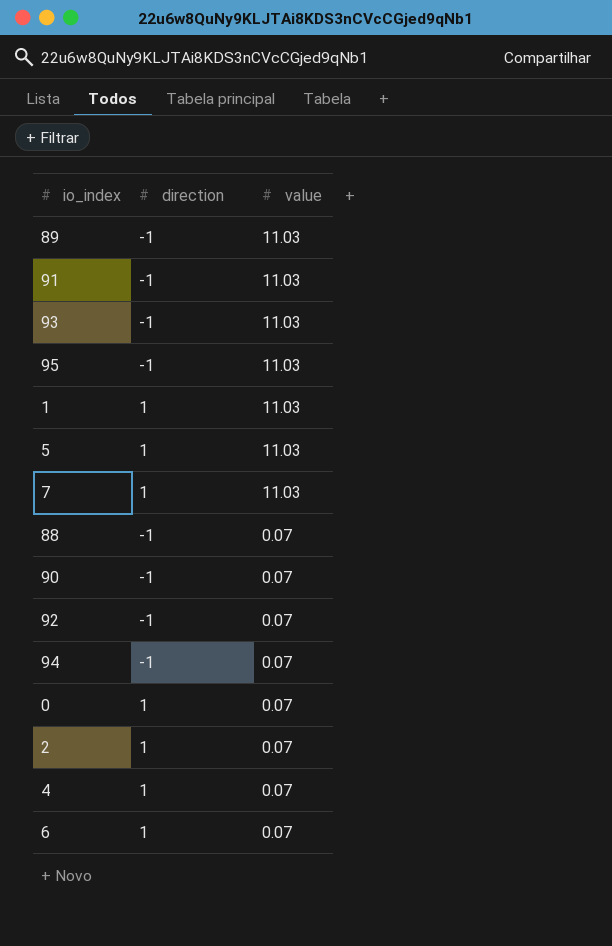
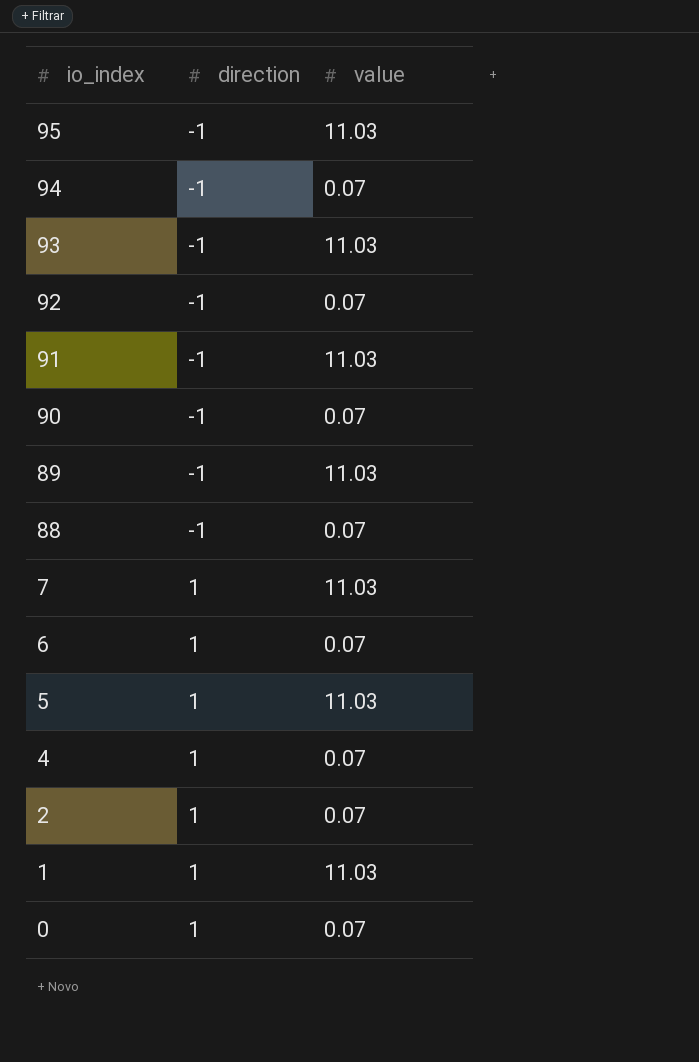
row order: value descending -> io_index descending

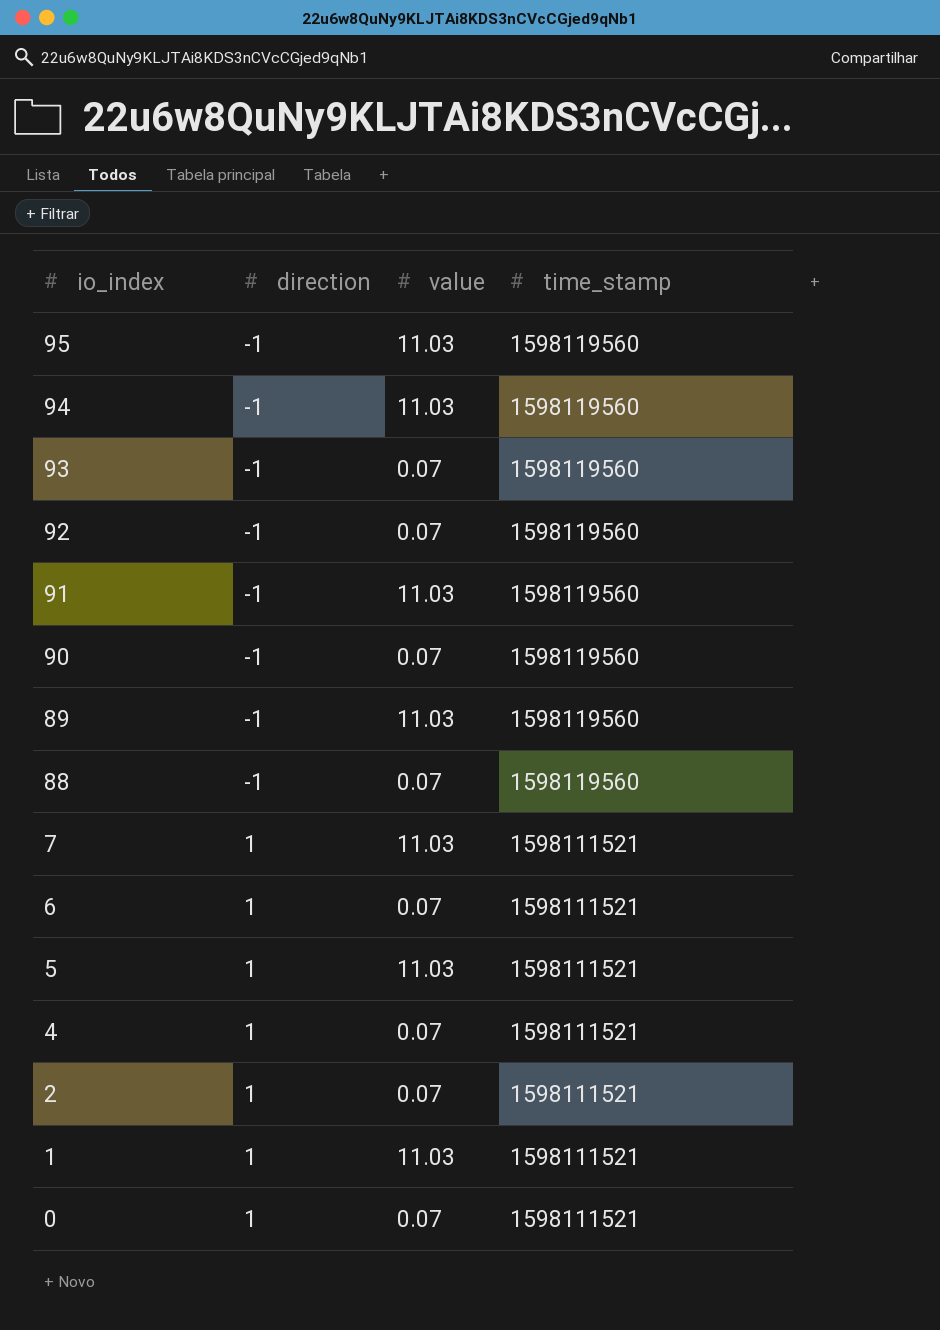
column time_stamp | position: none -> 4
94 | value: 0.07 -> 11.03
93 | value: 11.03 -> 0.07

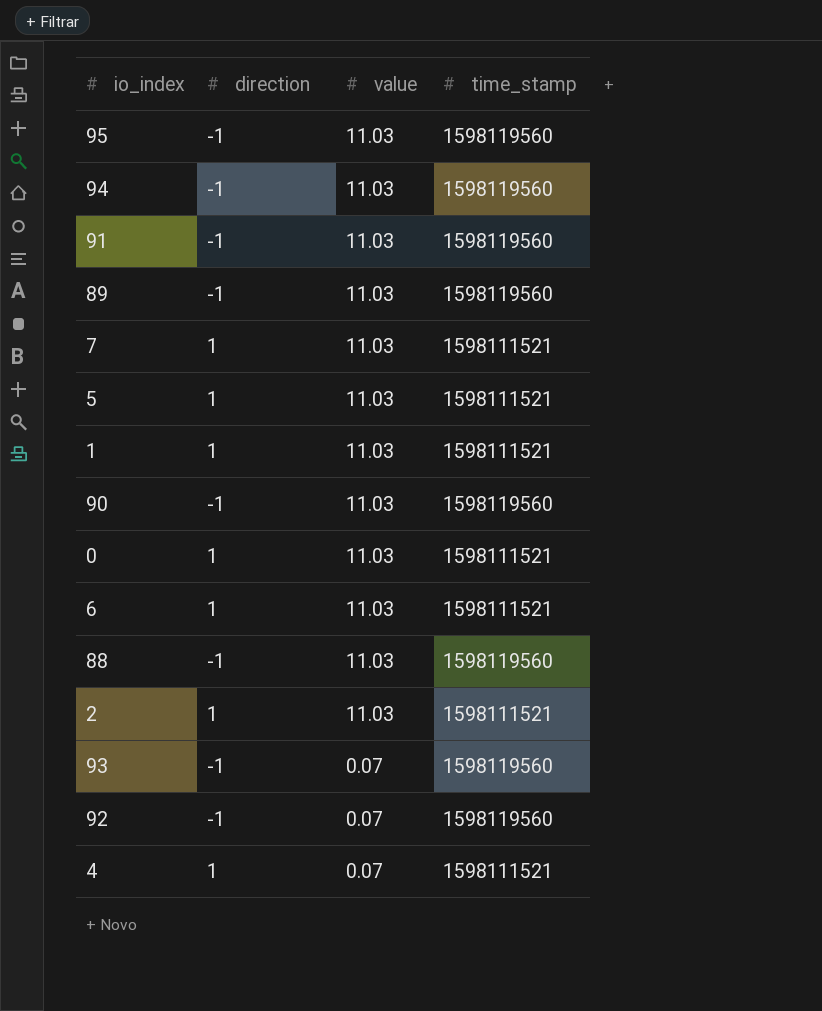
row order: io_index descending -> value descending
90 | value: 0.07 -> 11.03
0 | value: 0.07 -> 11.03
6 | value: 0.07 -> 11.03
88 | value: 0.07 -> 11.03
2 | value: 0.07 -> 11.03

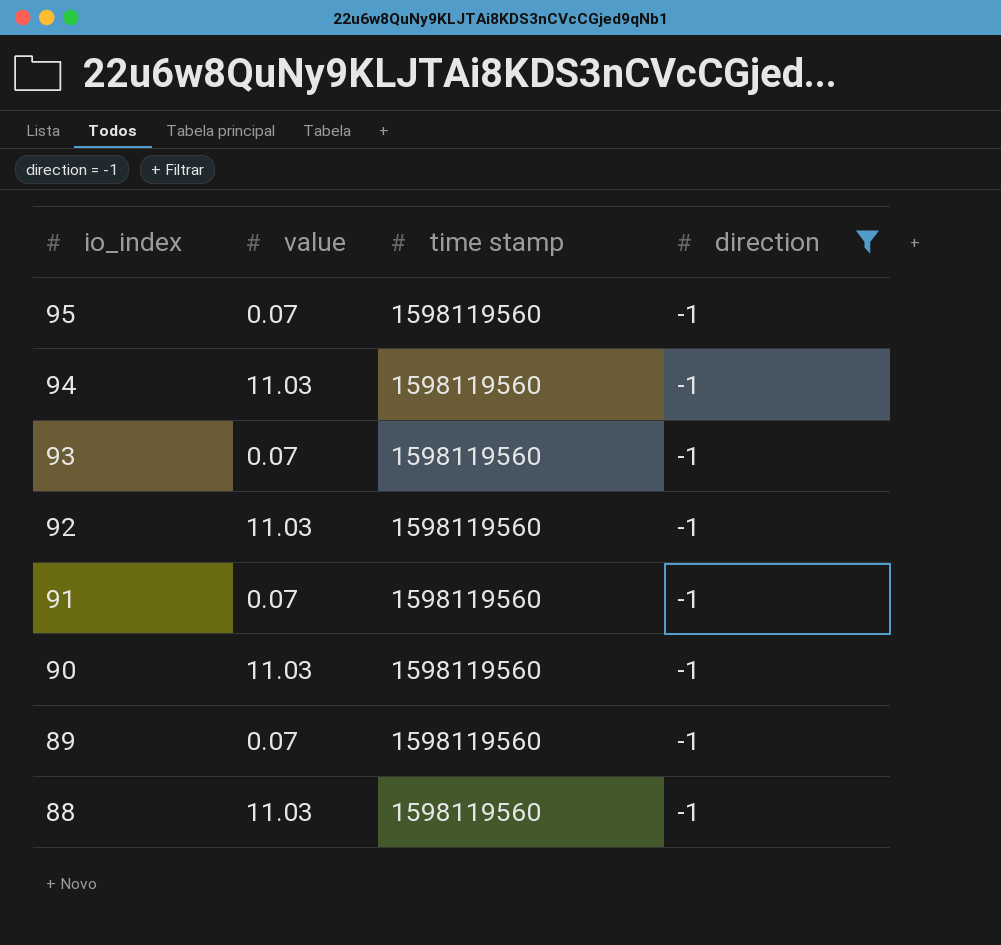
filter: none -> direction = -1
row order: value descending -> io_index descending
column name: time_stamp -> time stamp
column direction | position: 2 -> 4
95 | value: 11.03 -> 0.07
92 | value: 0.07 -> 11.03
91 | value: 11.03 -> 0.07
89 | value: 11.03 -> 0.07

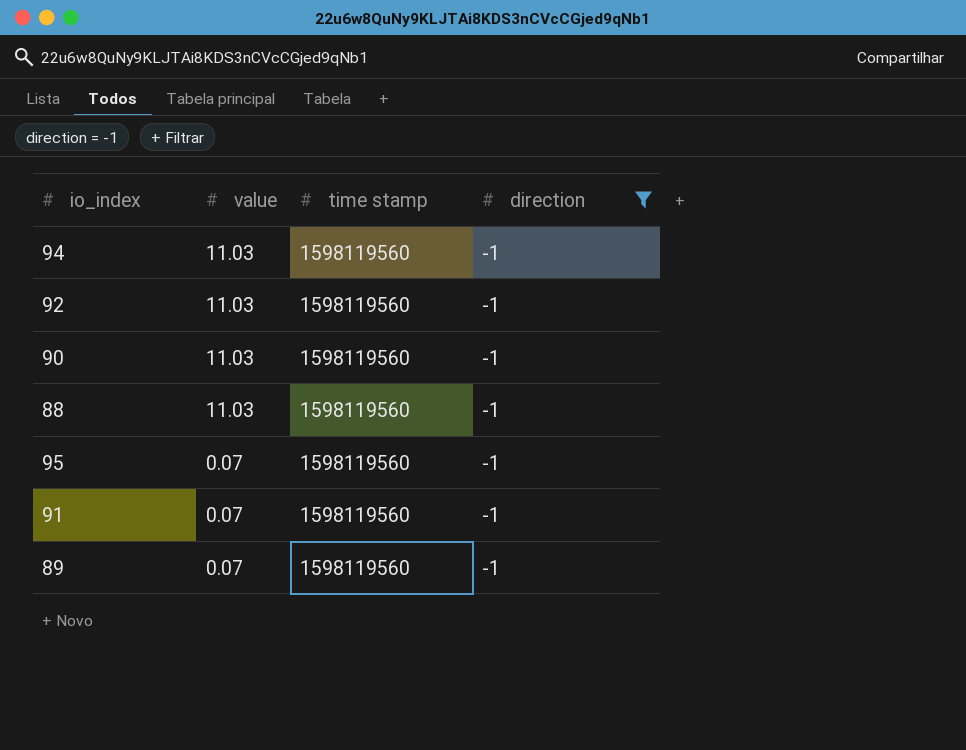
row order: io_index descending -> value descending
row 93: 0.07 | 1598119560 | -1 -> none

